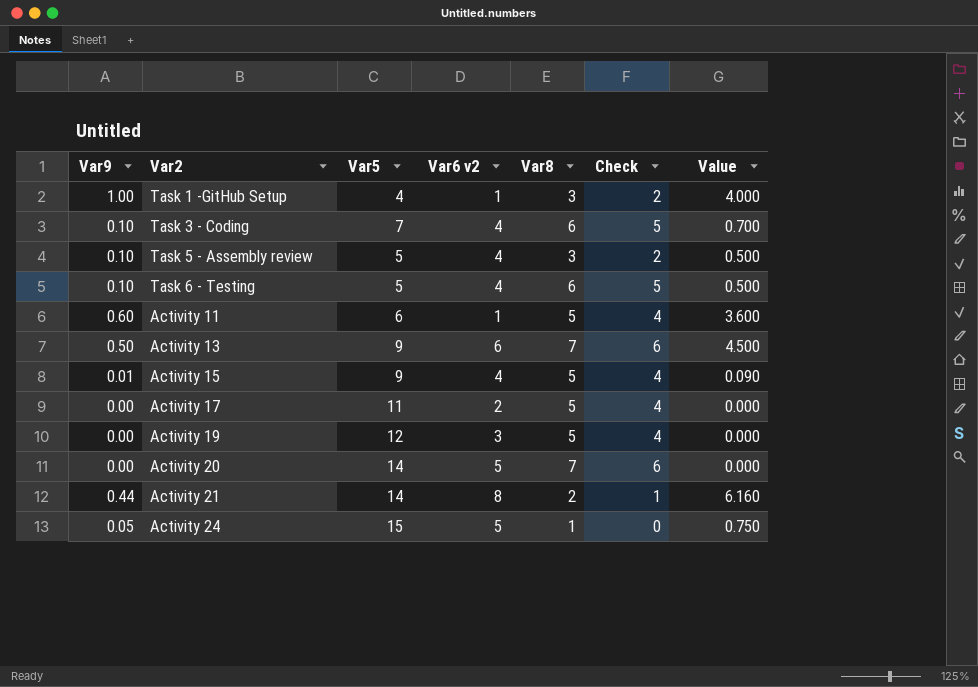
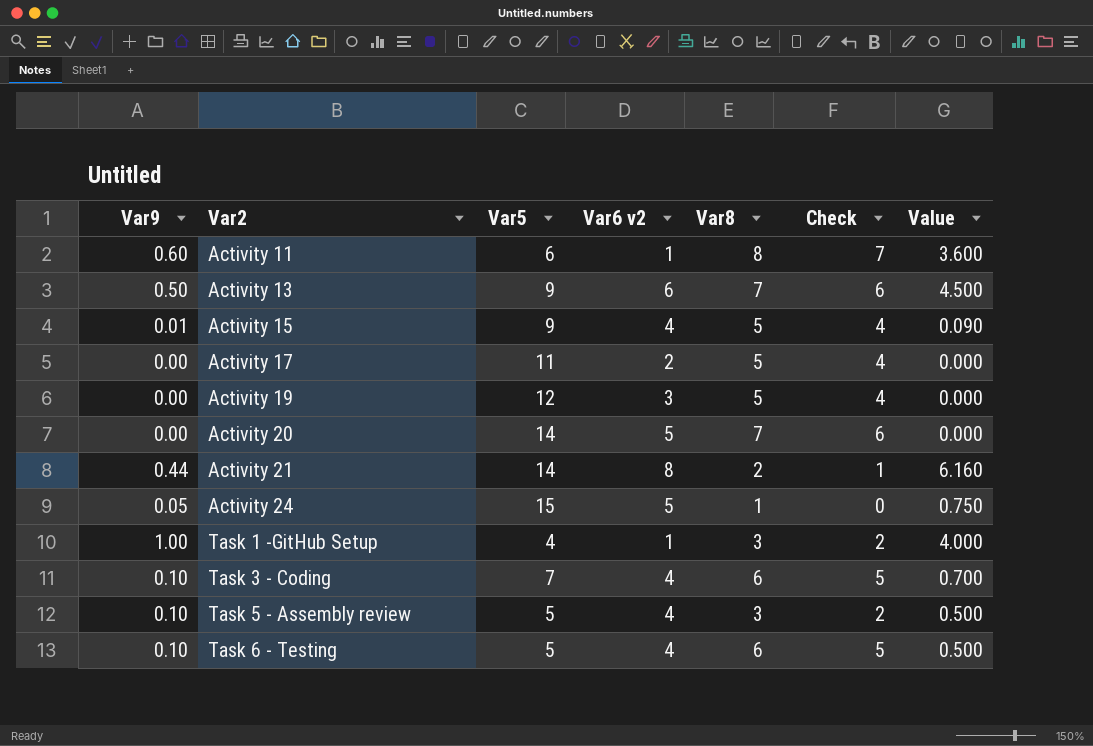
row order: none -> Var2 ascending
Activity 11 | Var8: 5 -> 8
Activity 11 | Check: 4 -> 7

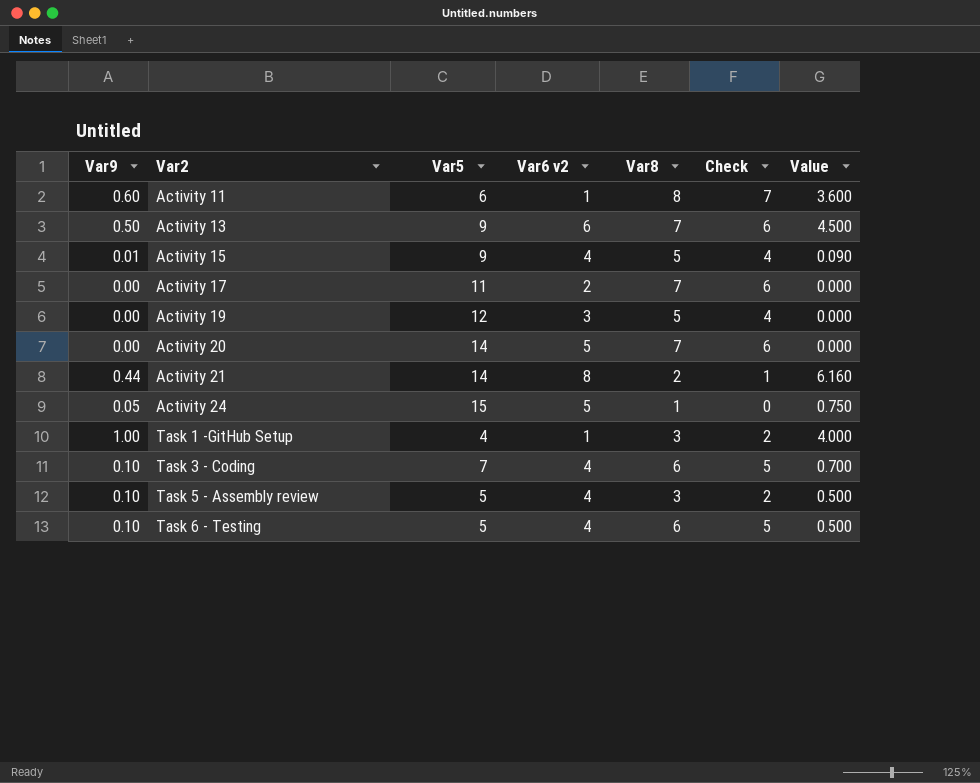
Activity 17 | Var8: 5 -> 7
Activity 17 | Check: 4 -> 6

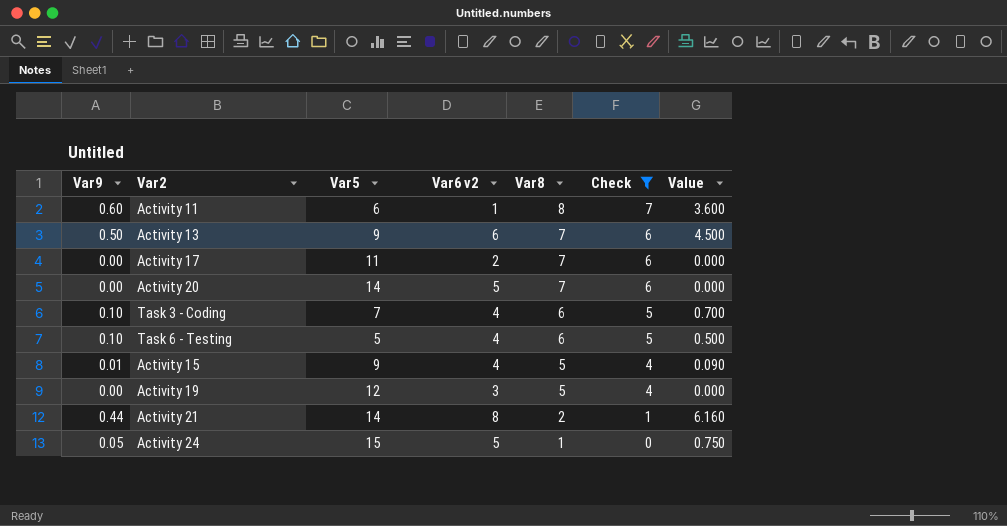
filter: none -> Check != 2
row order: Var2 ascending -> Var8 descending

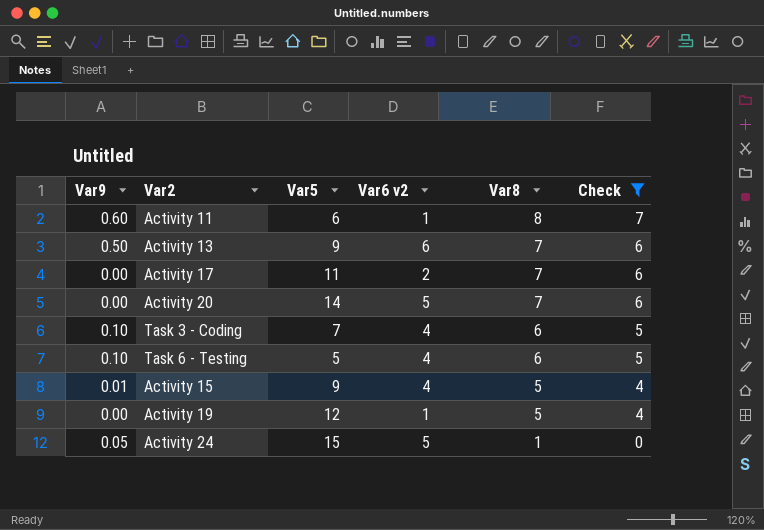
column Value | formula: [Var9] * [Var5] -> none
row Activity 21: 0.44 | 14 | 8 | 2 | 1 | 6.160 -> none
Activity 19 | Var6 v2: 3 -> 1

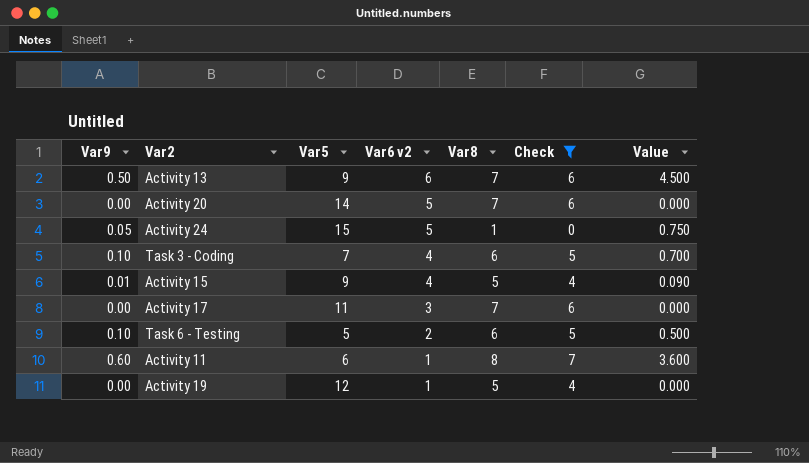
row order: Var8 descending -> Var6 v2 descending
column Value | formula: none -> [Var9] * [Var5]
Activity 17 | Var6 v2: 2 -> 3
Task 6 - Testing | Var6 v2: 4 -> 2

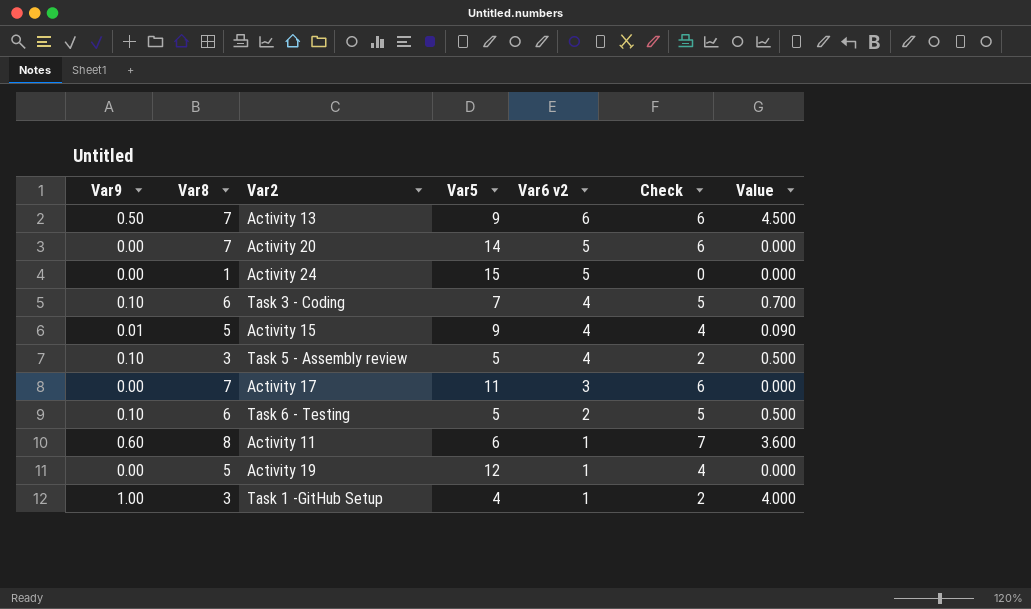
filter: Check != 2 -> none
column Var8 | position: 5 -> 2
Activity 24 | Var9: 0.05 -> 0.00
Activity 24 | Value: 0.750 -> 0.000

